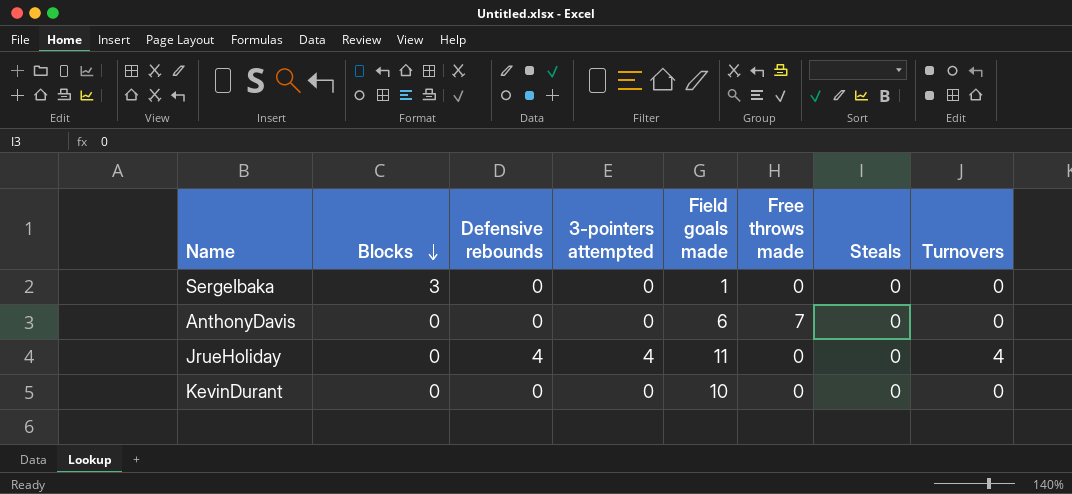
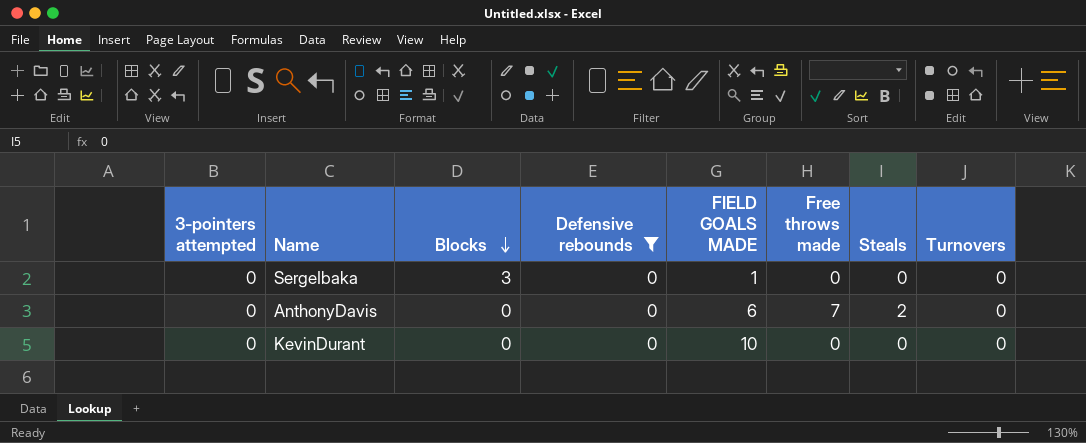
filter: none -> Defensive rebounds = 0
column 3-pointers attempted | position: 4 -> 1
column name: Field goals made -> FIELD GOALS MADE
AnthonyDavis | Steals: 0 -> 2

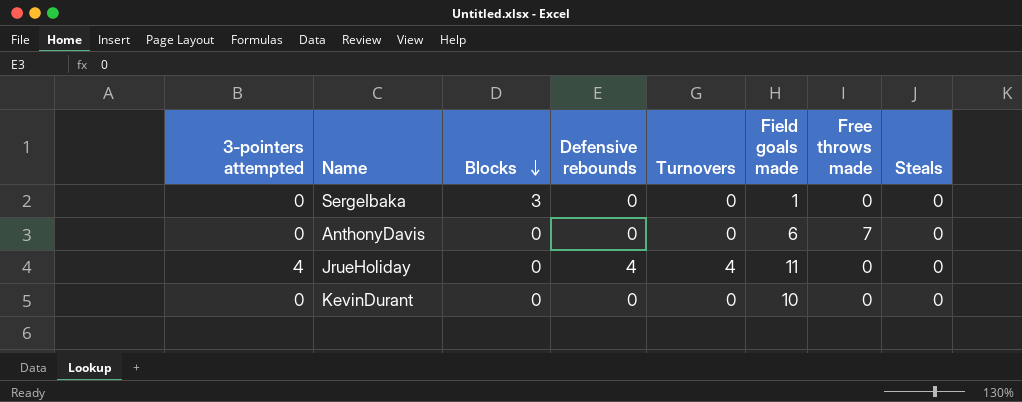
filter: Defensive rebounds = 0 -> none
column Turnovers | position: 8 -> 5
column name: FIELD GOALS MADE -> Field goals made
AnthonyDavis | Steals: 2 -> 0

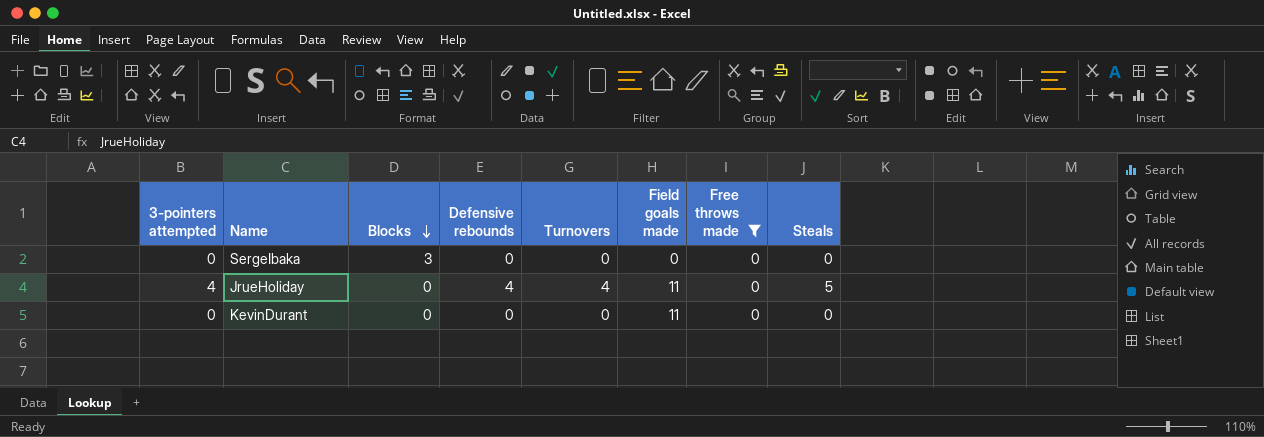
filter: none -> Free throws made = 0
SergeIbaka | Field goals made: 1 -> 0
JrueHoliday | Steals: 0 -> 5
KevinDurant | Field goals made: 10 -> 11

